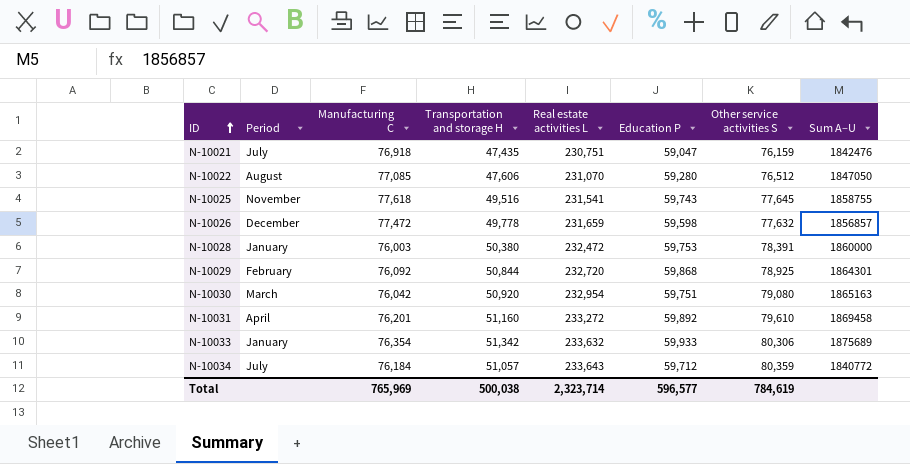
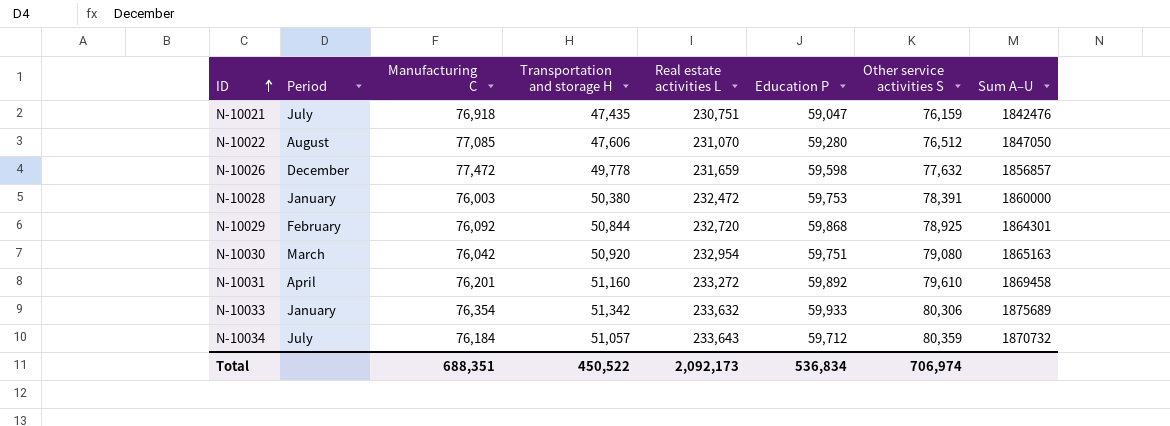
row N-10025: November | 77,618 | 49,516 | 231,541 | 59,743 | 77,645 | 1858755 -> none
N-10034 | Sum A–U: 1840772 -> 1870732
Total | Manufacturing C: 765,969 -> 688,351
Total | Transportation and storage H: 500,038 -> 450,522
Total | Real estate activities L: 2,323,714 -> 2,092,173
Total | Education P: 596,577 -> 536,834
Total | Other service activities S: 784,619 -> 706,974

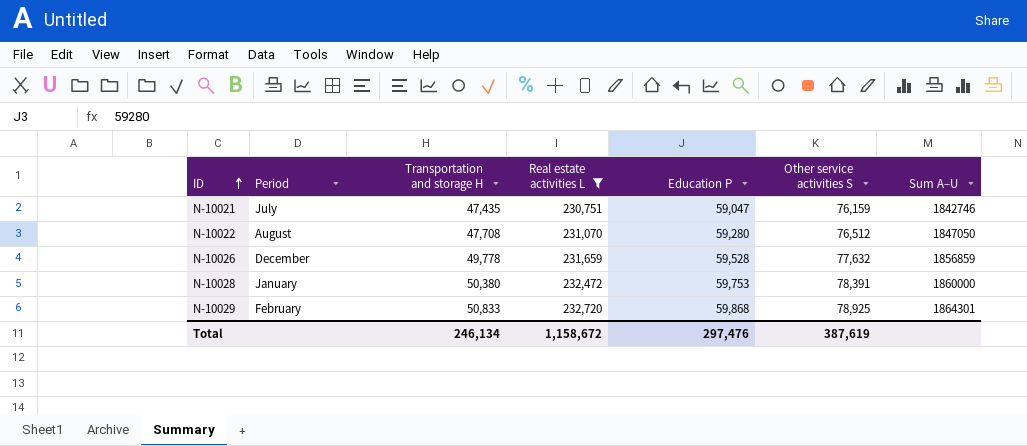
filter: none -> Real estate activities L <= 232,720
column Manufacturing C | position: 3 -> none
N-10021 | Sum A–U: 1842476 -> 1842746
N-10022 | Transportation and storage H: 47,606 -> 47,708
N-10026 | Education P: 59,598 -> 59,528
N-10026 | Sum A–U: 1856857 -> 1856859
N-10029 | Transportation and storage H: 50,844 -> 50,833
Total | Transportation and storage H: 450,522 -> 246,134
Total | Real estate activities L: 2,092,173 -> 1,158,672
Total | Education P: 536,834 -> 297,476
Total | Other service activities S: 706,974 -> 387,619

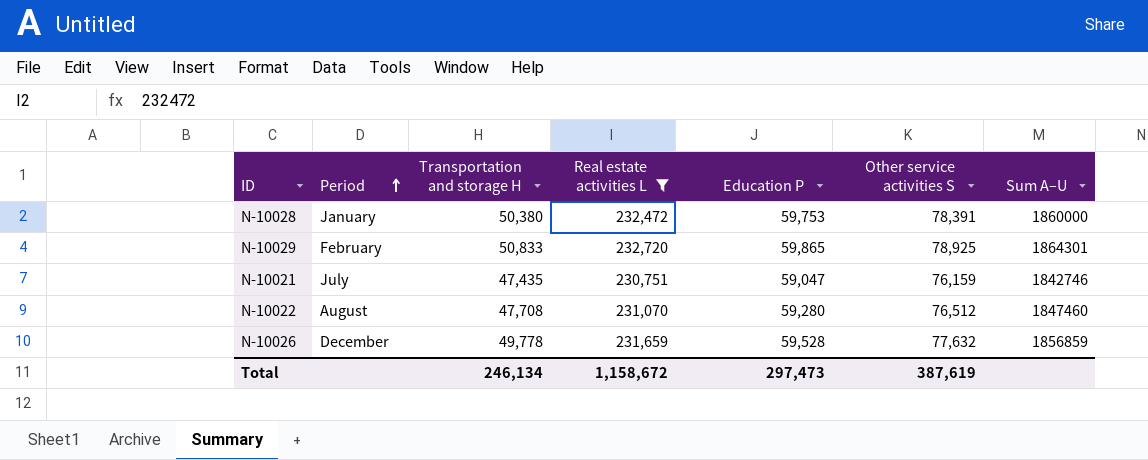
row order: ID ascending -> Period ascending
N-10029 | Education P: 59,868 -> 59,865
N-10022 | Sum A–U: 1847050 -> 1847460
Total | Education P: 297,476 -> 297,473

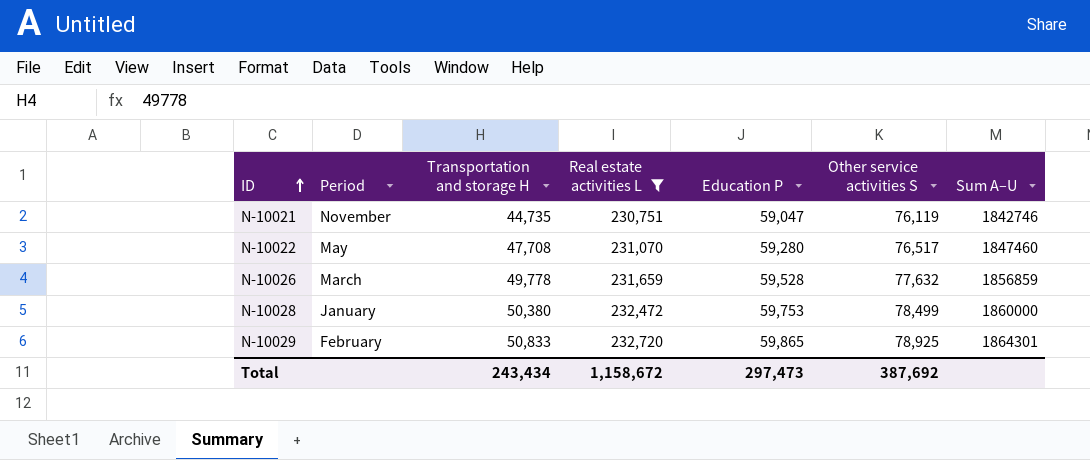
row order: Period ascending -> ID ascending
N-10021 | Period: July -> November
N-10021 | Transportation and storage H: 47,435 -> 44,735
N-10021 | Other service activities S: 76,159 -> 76,119
N-10022 | Period: August -> May
N-10022 | Other service activities S: 76,512 -> 76,517
N-10026 | Period: December -> March
N-10028 | Other service activities S: 78,391 -> 78,499
Total | Transportation and storage H: 246,134 -> 243,434
Total | Other service activities S: 387,619 -> 387,692

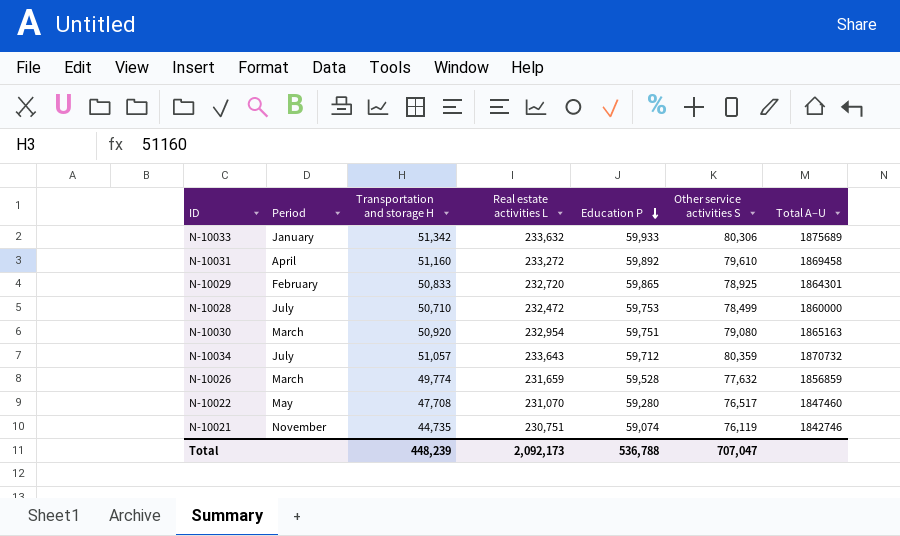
filter: Real estate activities L <= 232,720 -> none
row order: ID ascending -> Education P descending
column name: Sum A–U -> Total A–U
N-10028 | Period: January -> July
N-10028 | Transportation and storage H: 50,380 -> 50,710
N-10026 | Transportation and storage H: 49,778 -> 49,774
N-10021 | Education P: 59,047 -> 59,074
Total | Transportation and storage H: 243,434 -> 448,239
Total | Real estate activities L: 1,158,672 -> 2,092,173
Total | Education P: 297,473 -> 536,788
Total | Other service activities S: 387,692 -> 707,047

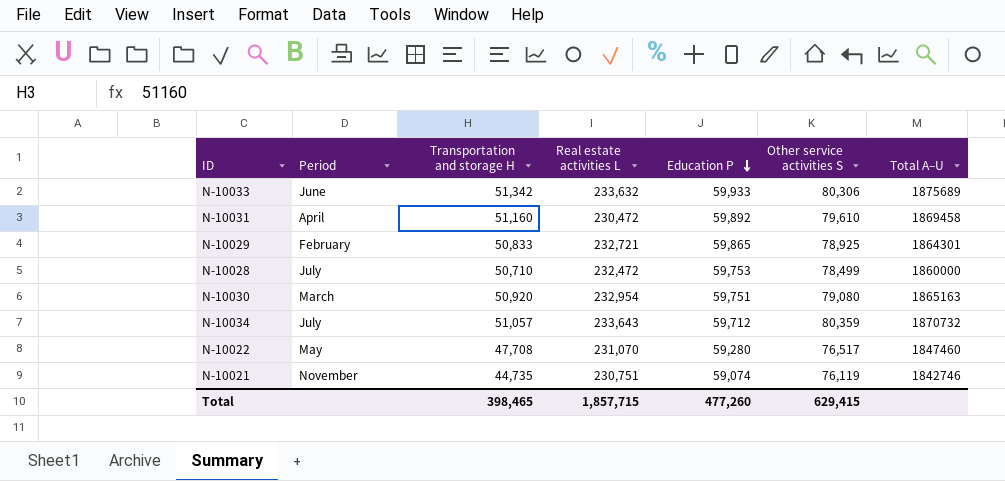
row N-10026: March | 49,774 | 231,659 | 59,528 | 77,632 | 1856859 -> none
N-10033 | Period: January -> June
N-10031 | Real estate activities L: 233,272 -> 230,472
N-10029 | Real estate activities L: 232,720 -> 232,721
Total | Transportation and storage H: 448,239 -> 398,465
Total | Real estate activities L: 2,092,173 -> 1,857,715
Total | Education P: 536,788 -> 477,260
Total | Other service activities S: 707,047 -> 629,415

